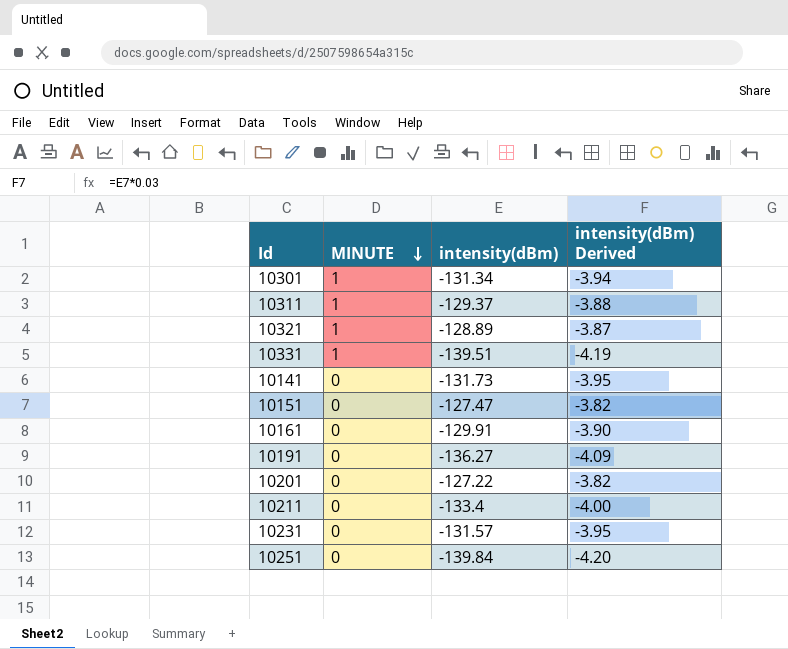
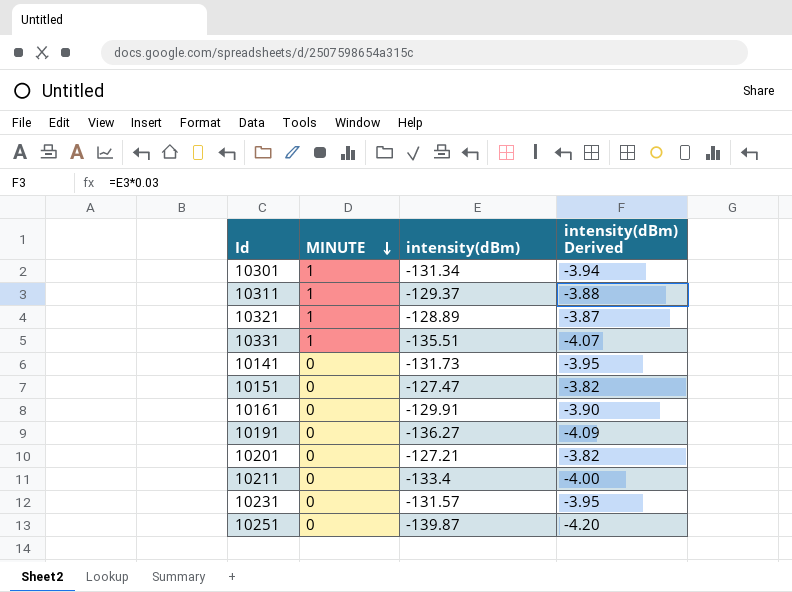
10331 | intensity(dBm): -139.51 -> -135.51
10331 | intensity(dBm) Derived: -4.19 -> -4.07
10201 | intensity(dBm): -127.22 -> -127.21
10251 | intensity(dBm): -139.84 -> -139.87

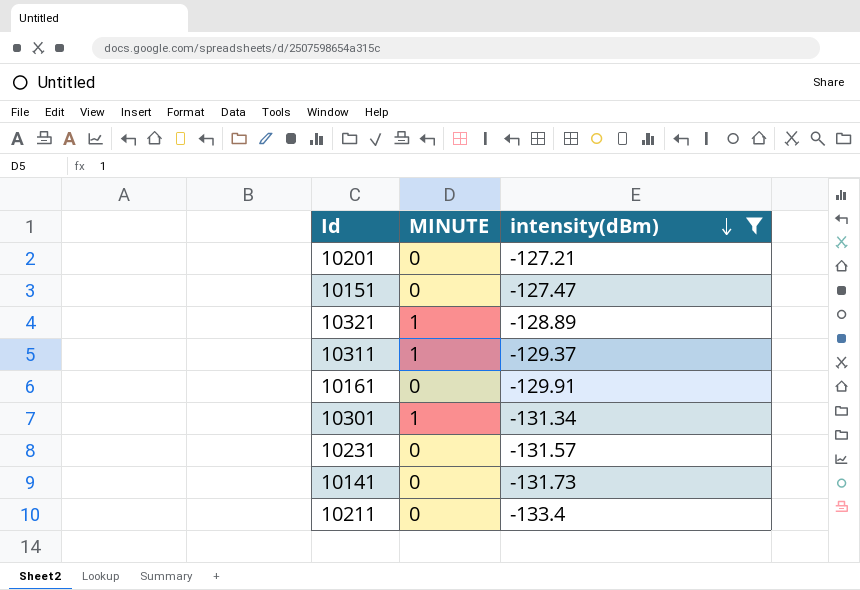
filter: none -> intensity(dBm) >= -133.4
row order: MINUTE descending -> intensity(dBm) descending
column intensity(dBm) Derived | formula: [intensity(dBm)] * 0.03 -> none

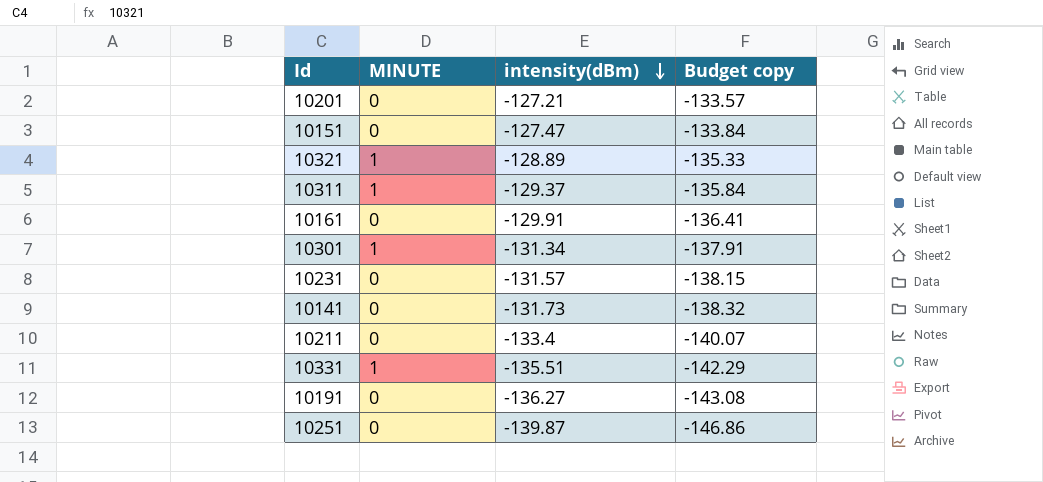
filter: intensity(dBm) >= -133.4 -> none
column Budget copy | formula: none -> [intensity(dBm)] * 1.05

